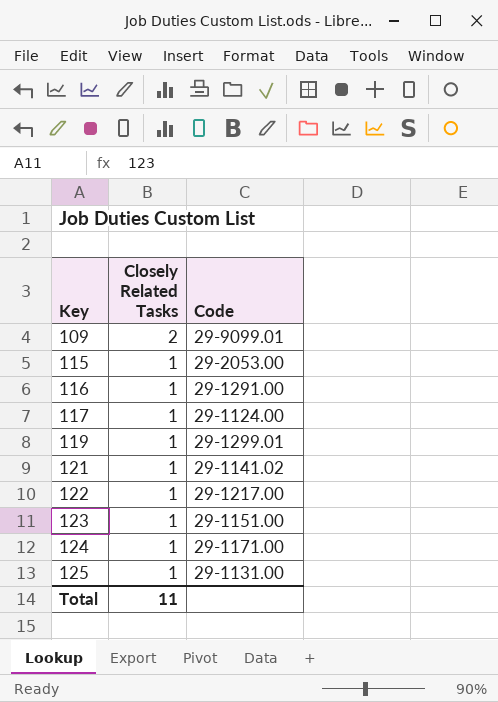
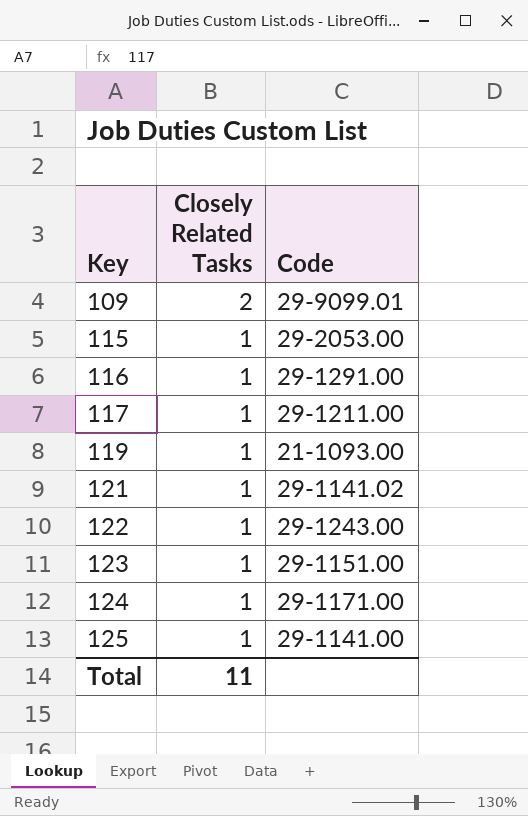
117 | Code: 29-1124.00 -> 29-1211.00
119 | Code: 29-1299.01 -> 21-1093.00
122 | Code: 29-1217.00 -> 29-1243.00
125 | Code: 29-1131.00 -> 29-1141.00

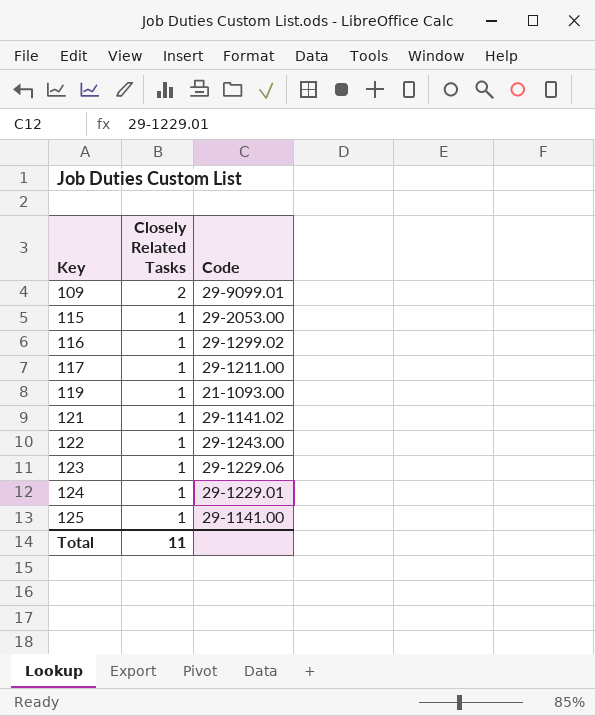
116 | Code: 29-1291.00 -> 29-1299.02
123 | Code: 29-1151.00 -> 29-1229.06
124 | Code: 29-1171.00 -> 29-1229.01

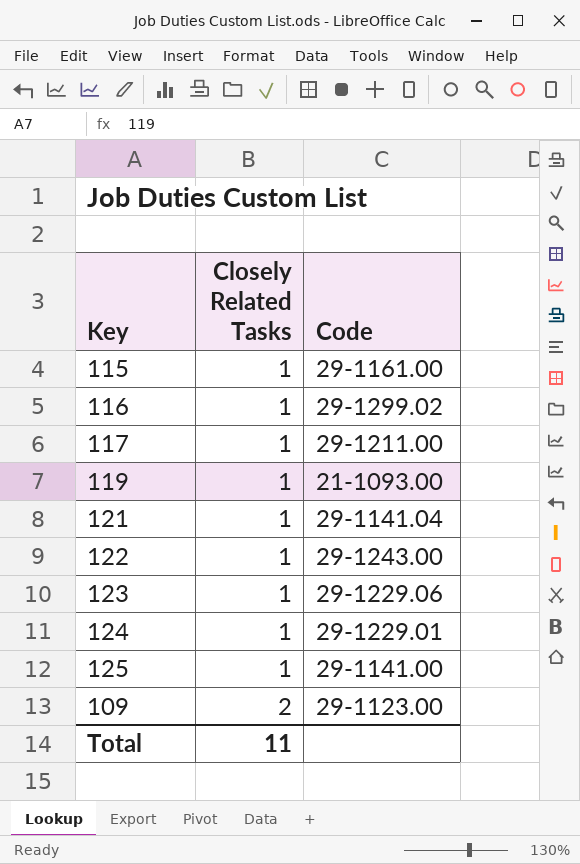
row order: Key ascending -> Closely Related Tasks ascending
115 | Code: 29-2053.00 -> 29-1161.00
121 | Code: 29-1141.02 -> 29-1141.04
109 | Code: 29-9099.01 -> 29-1123.00

